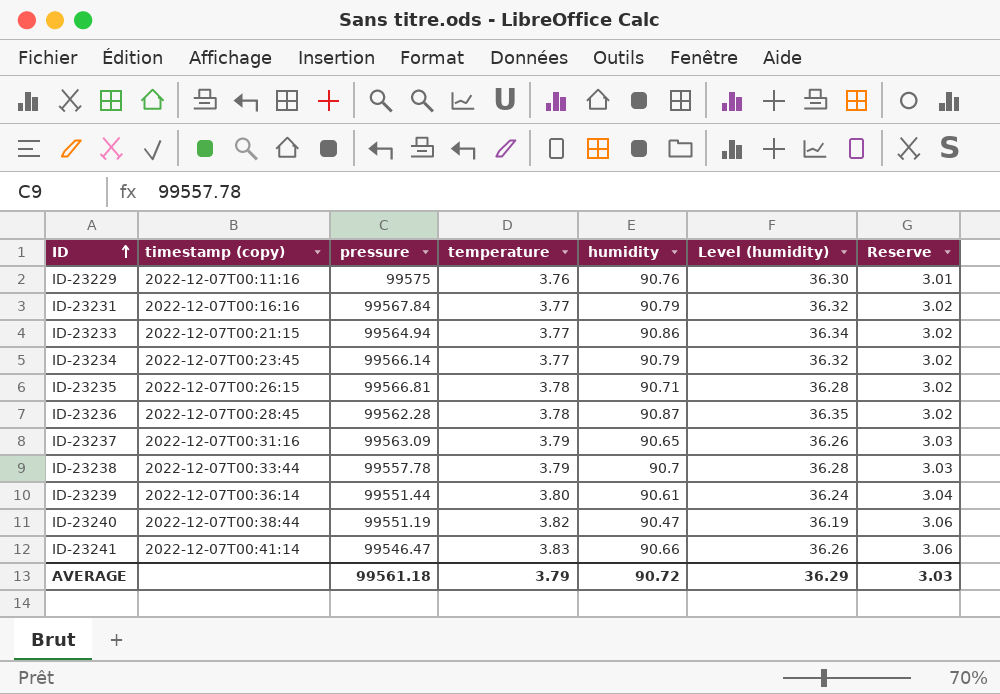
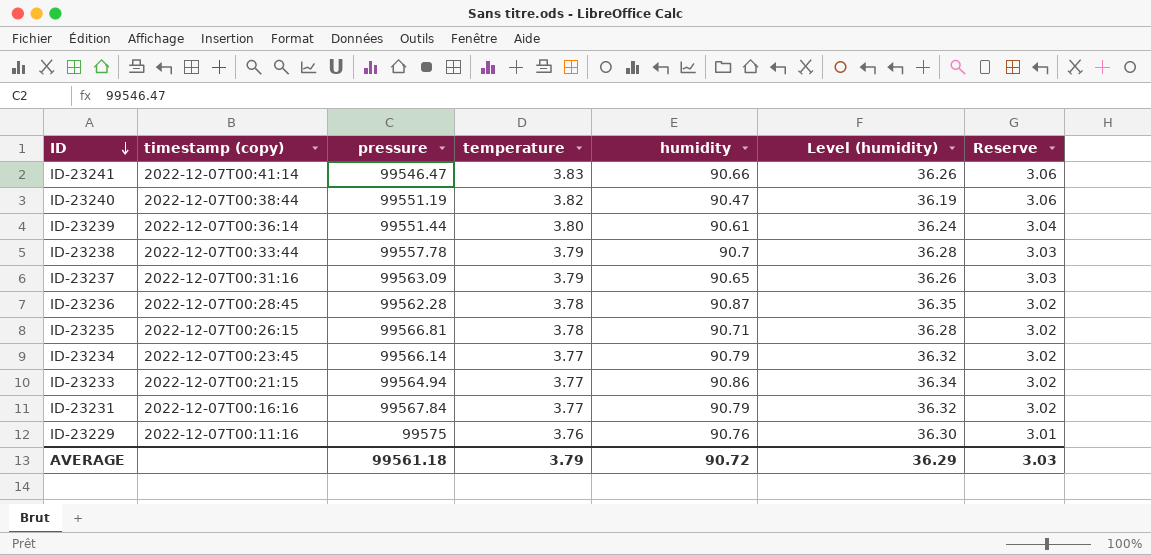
row order: ID ascending -> ID descending

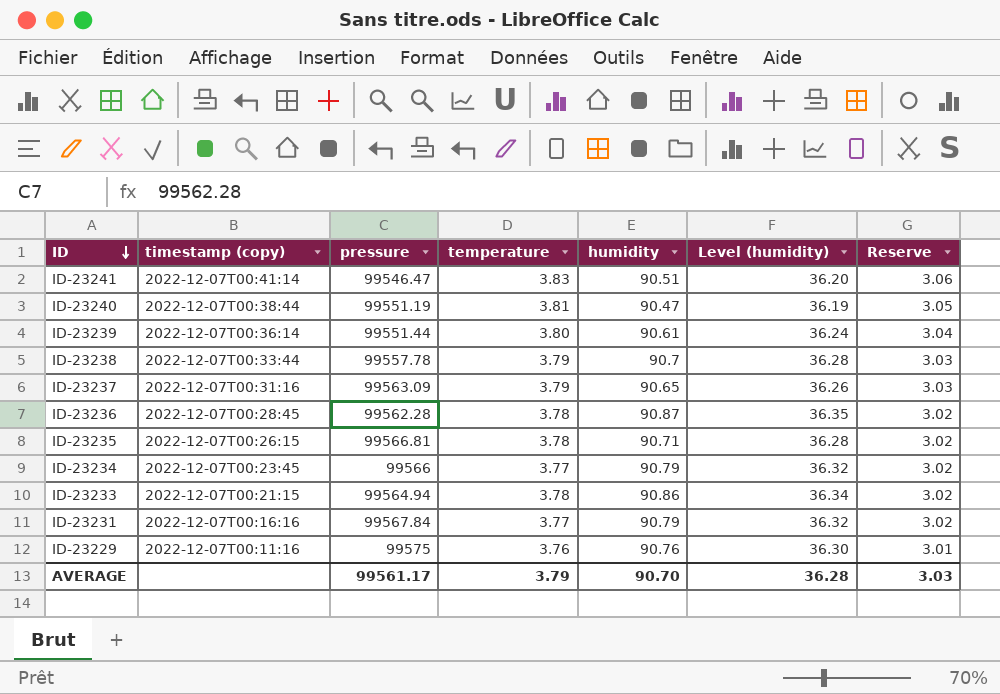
ID-23241 | humidity: 90.66 -> 90.51
ID-23241 | Level (humidity): 36.26 -> 36.20
ID-23240 | temperature: 3.82 -> 3.81
ID-23240 | Reserve: 3.06 -> 3.05
ID-23234 | pressure: 99566.14 -> 99566
ID-23233 | temperature: 3.77 -> 3.78
AVERAGE | pressure: 99561.18 -> 99561.17
AVERAGE | humidity: 90.72 -> 90.70
AVERAGE | Level (humidity): 36.29 -> 36.28

